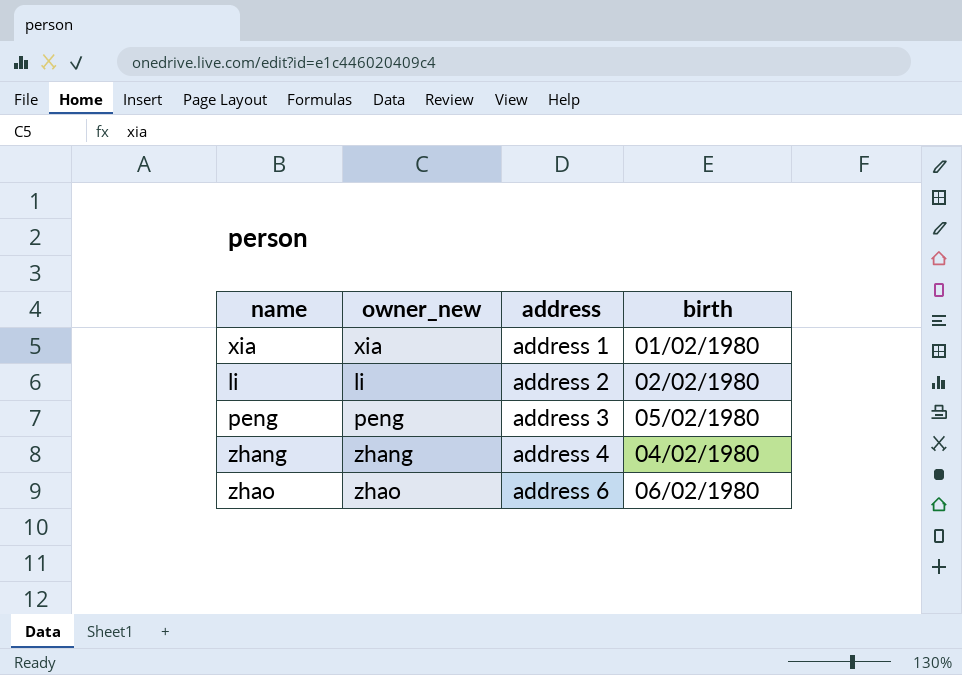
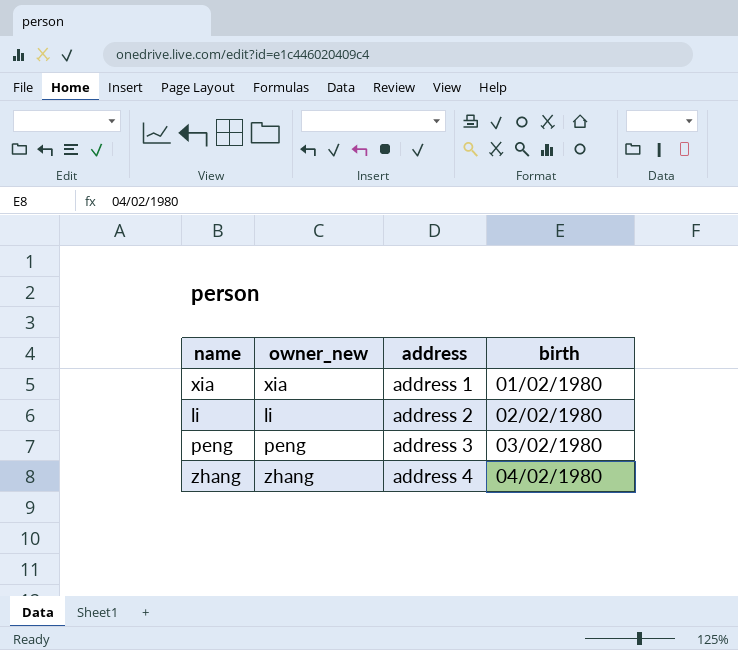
row zhao: zhao | address 6 | 06/02/1980 -> none
peng | birth: 05/02/1980 -> 03/02/1980

